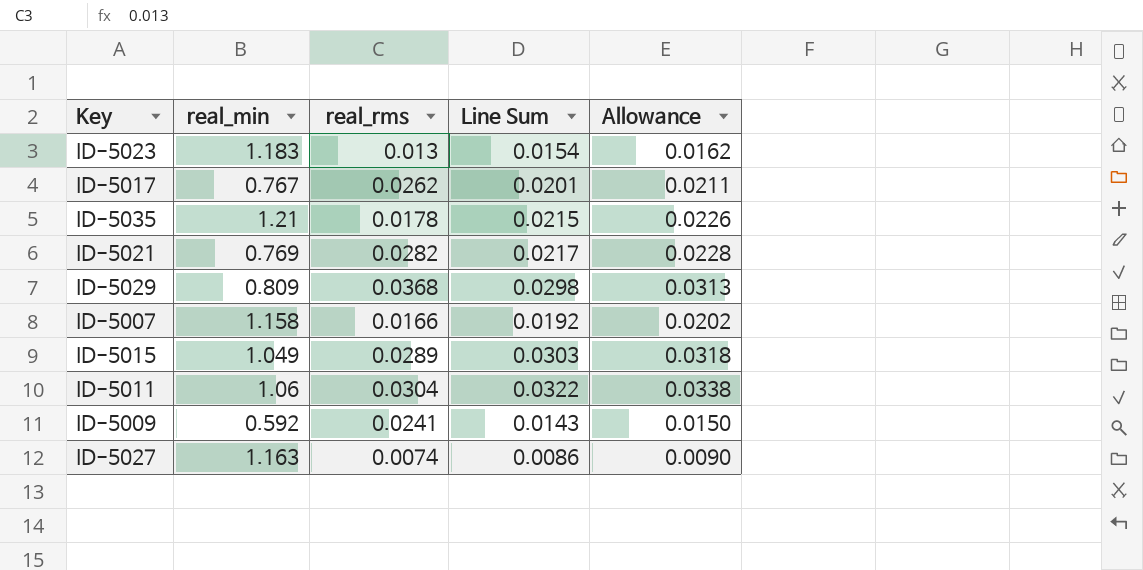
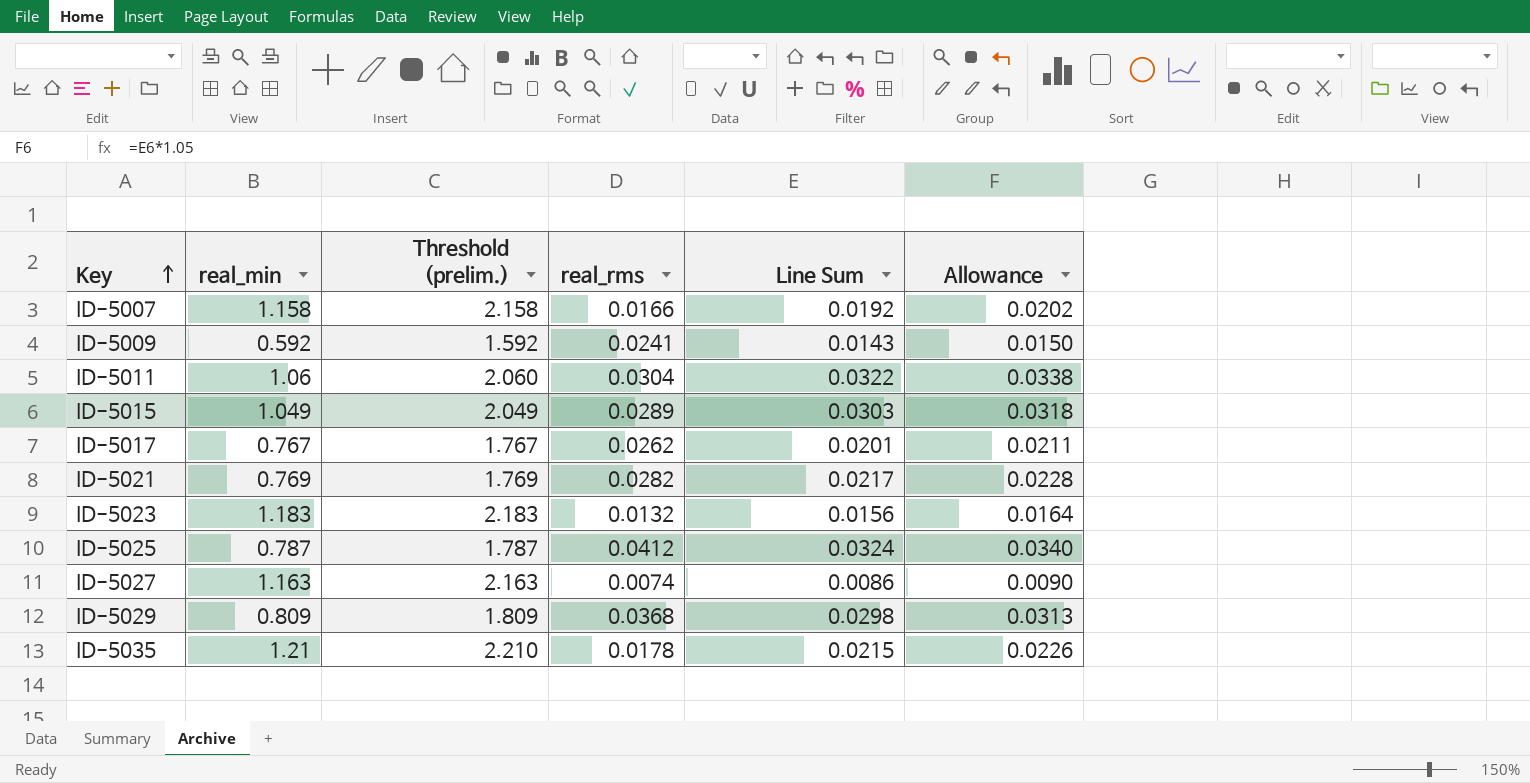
row order: none -> Key ascending
column Threshold (prelim.) | formula: none -> [real_min] + 1
ID-5023 | real_rms: 0.013 -> 0.0132
ID-5023 | Line Sum: 0.0154 -> 0.0156
ID-5023 | Allowance: 0.0162 -> 0.0164
row ID-5025: none -> 0.787 | 1.787 | 0.0412 | 0.0324 | 0.0340

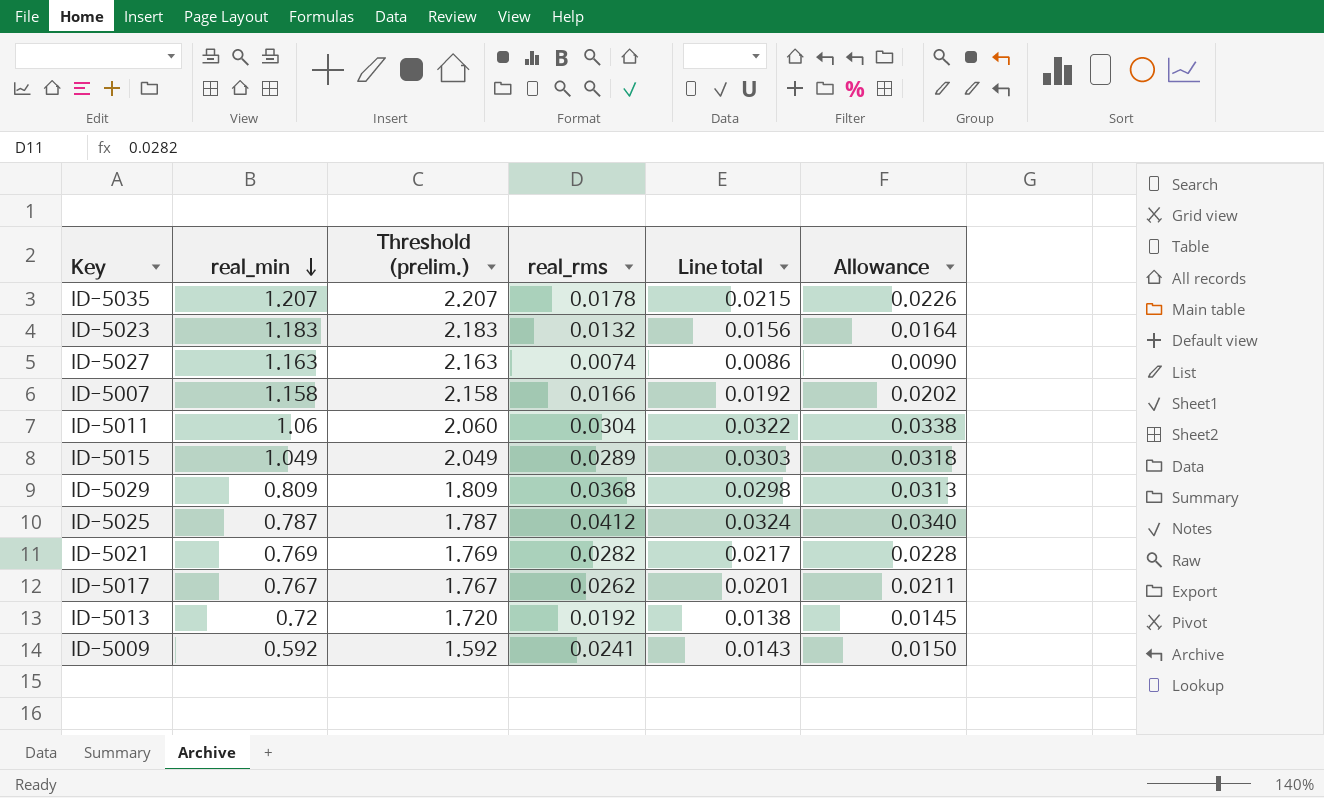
row order: Key ascending -> real_min descending
column name: Line Sum -> Line total
ID-5035 | real_min: 1.21 -> 1.207
ID-5035 | Threshold (prelim.): 2.210 -> 2.207
row ID-5013: none -> 0.72 | 1.720 | 0.0192 | 0.0138 | 0.0145

